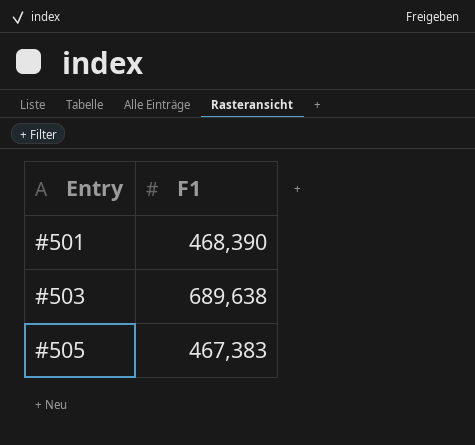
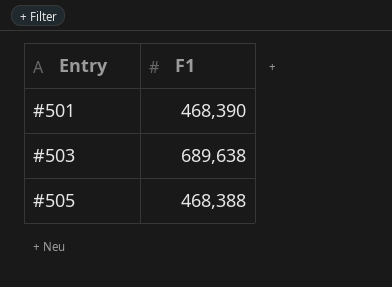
#505 | F1: 467,383 -> 468,388

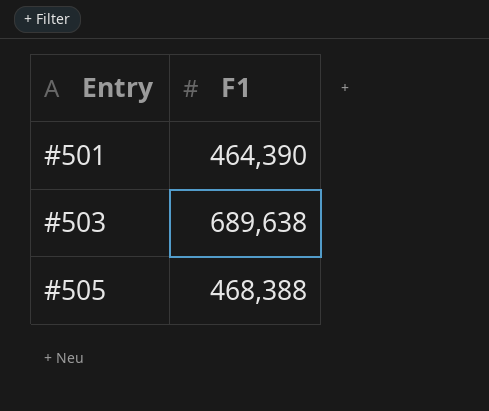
#501 | F1: 468,390 -> 464,390

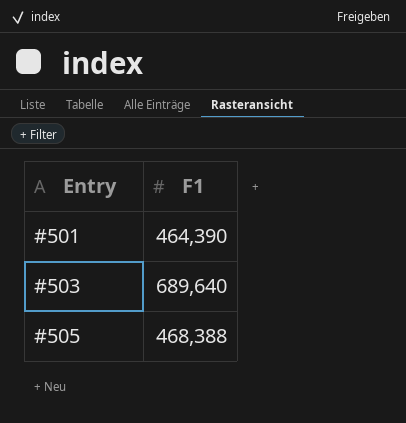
#503 | F1: 689,638 -> 689,640

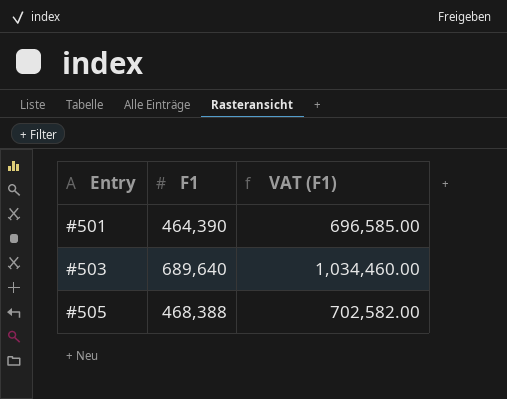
column VAT (F1) | formula: none -> [F1] * 1.5

